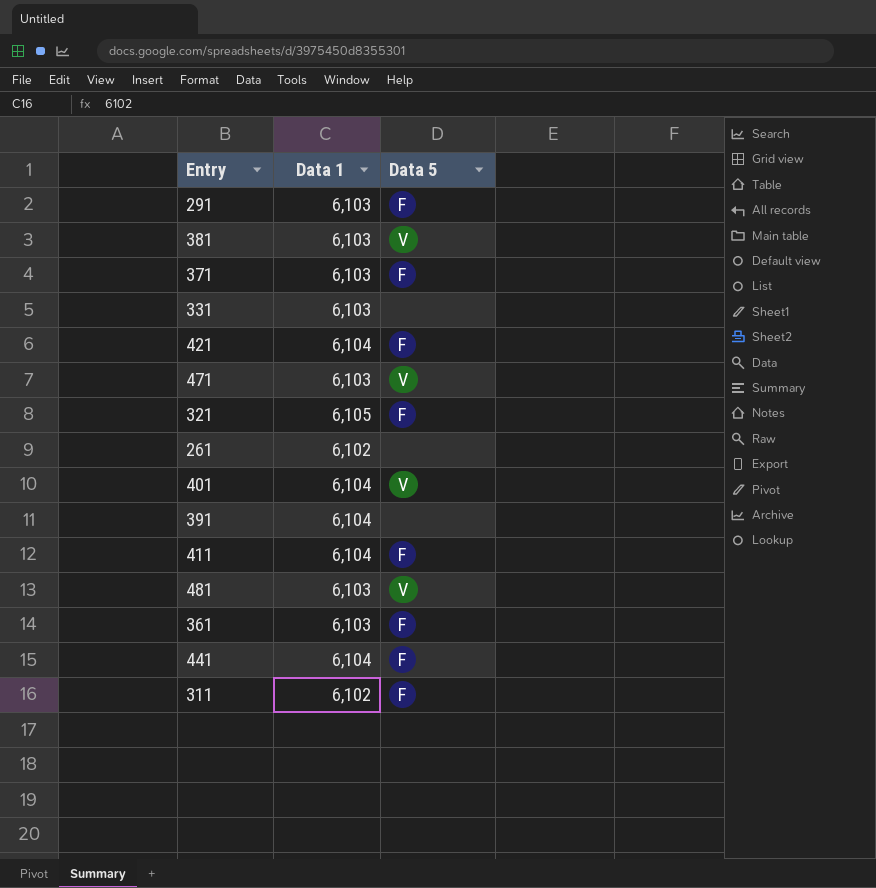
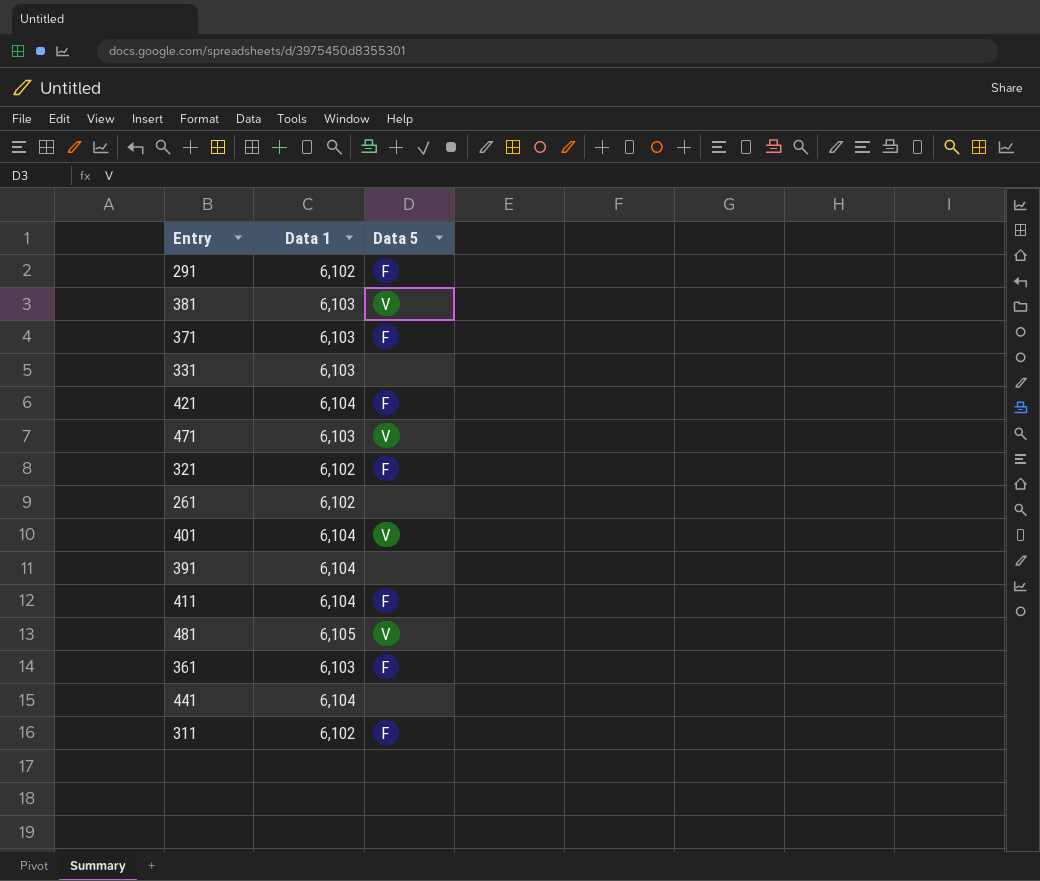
291 | Data 1: 6,103 -> 6,102
321 | Data 1: 6,105 -> 6,102
481 | Data 1: 6,103 -> 6,105
441 | Data 5: F -> none

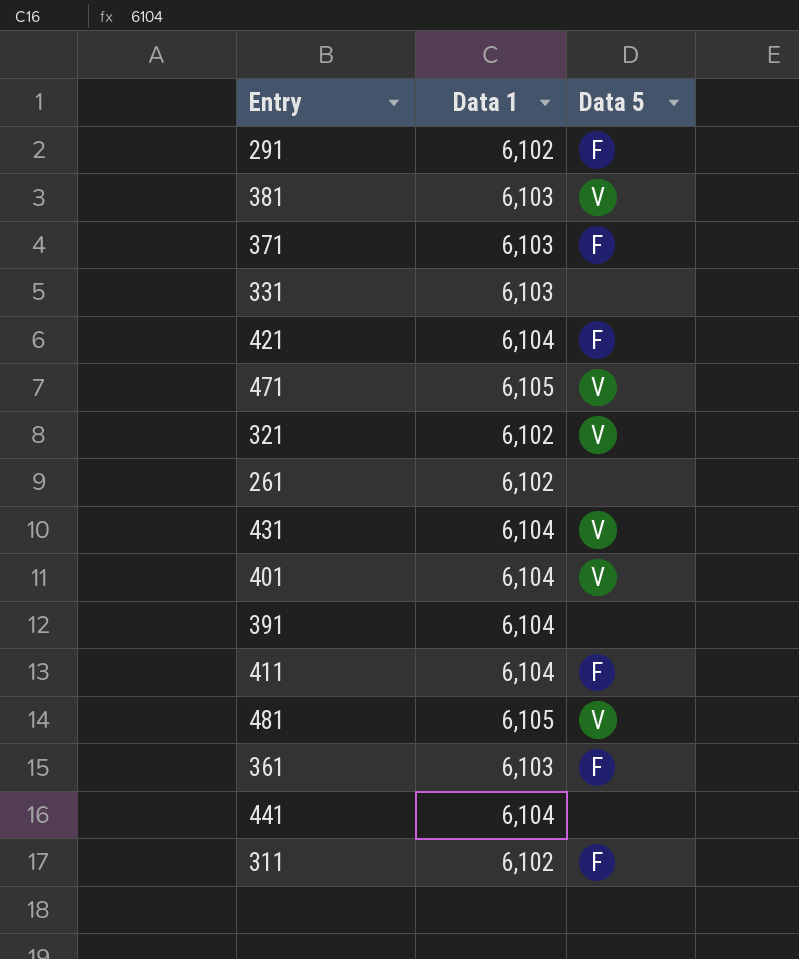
471 | Data 1: 6,103 -> 6,105
321 | Data 5: F -> V
row 431: none -> 6,104 | V

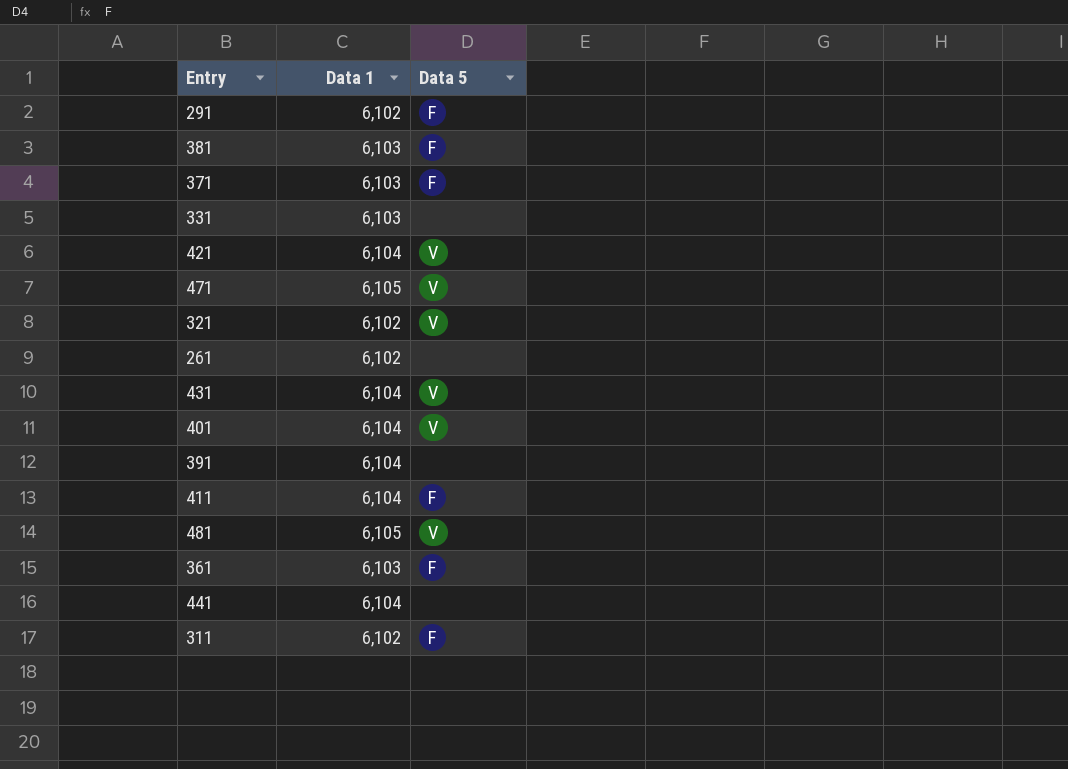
381 | Data 5: V -> F
421 | Data 5: F -> V

